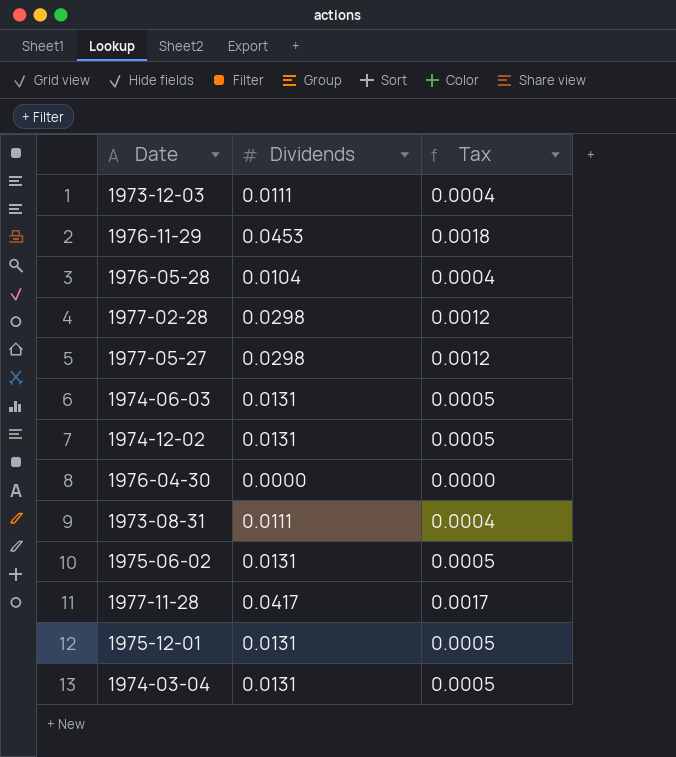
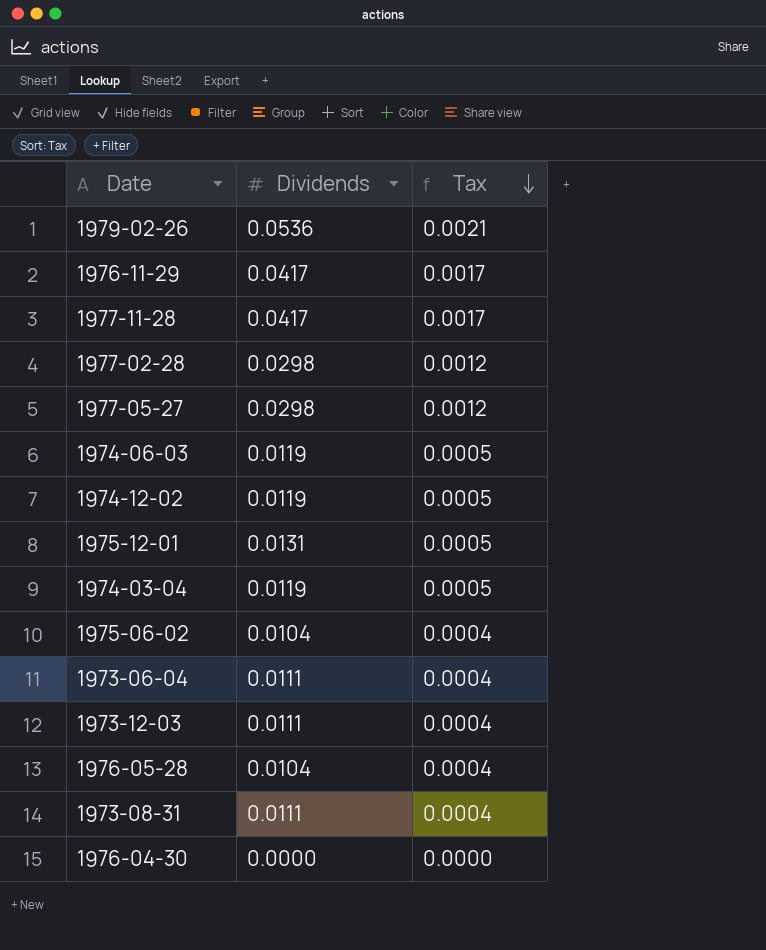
row order: none -> Tax descending
row 1979-02-26: none -> 0.0536 | 0.0021
1976-11-29 | Dividends: 0.0453 -> 0.0417
1976-11-29 | Tax: 0.0018 -> 0.0017
1974-06-03 | Dividends: 0.0131 -> 0.0119
1974-12-02 | Dividends: 0.0131 -> 0.0119
1974-03-04 | Dividends: 0.0131 -> 0.0119
1975-06-02 | Dividends: 0.0131 -> 0.0104
1975-06-02 | Tax: 0.0005 -> 0.0004
row 1973-06-04: none -> 0.0111 | 0.0004

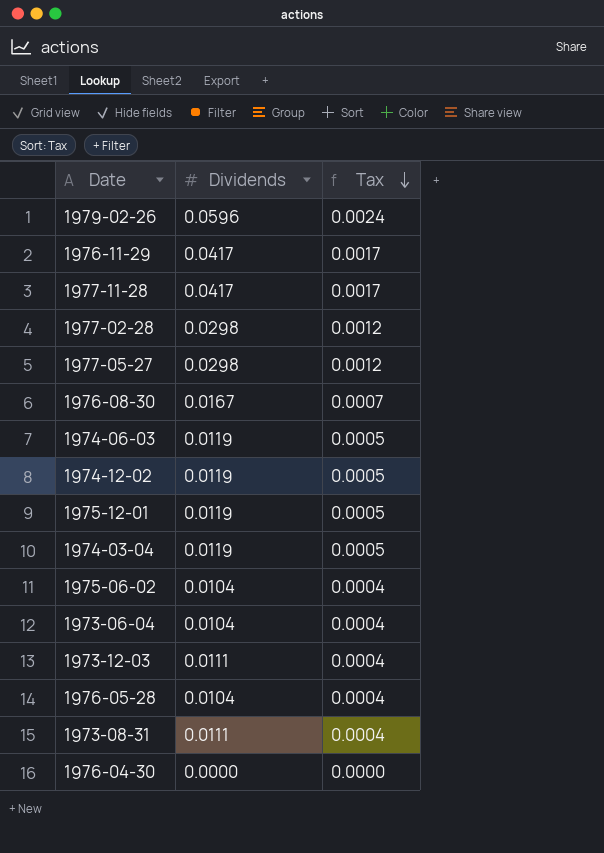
1979-02-26 | Dividends: 0.0536 -> 0.0596
1979-02-26 | Tax: 0.0021 -> 0.0024
row 1976-08-30: none -> 0.0167 | 0.0007
1975-12-01 | Dividends: 0.0131 -> 0.0119
1973-06-04 | Dividends: 0.0111 -> 0.0104

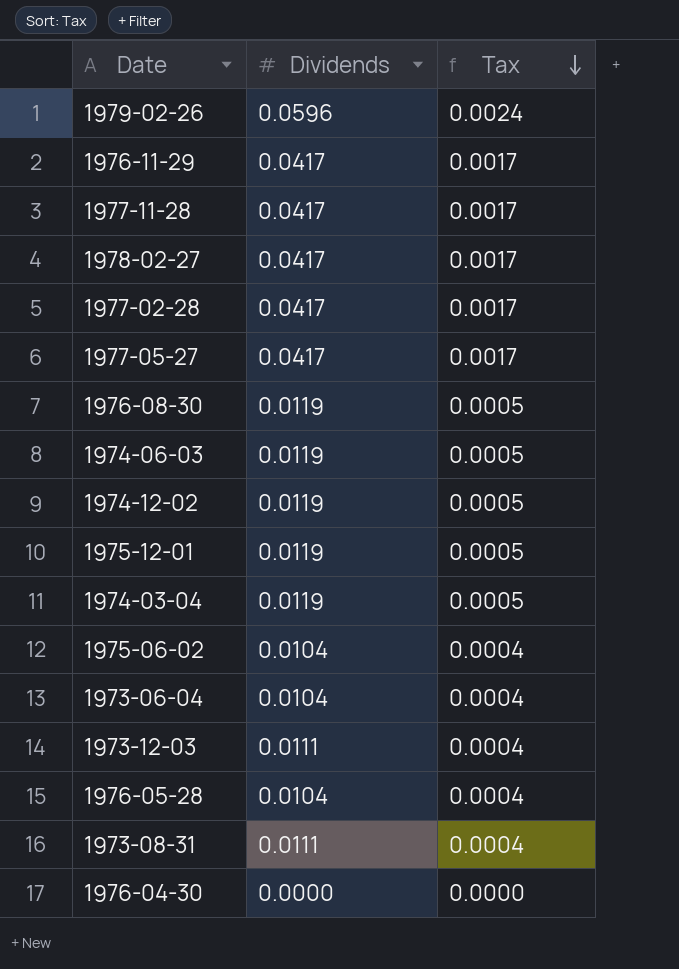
row 1978-02-27: none -> 0.0417 | 0.0017
1977-02-28 | Dividends: 0.0298 -> 0.0417
1977-02-28 | Tax: 0.0012 -> 0.0017
1977-05-27 | Dividends: 0.0298 -> 0.0417
1977-05-27 | Tax: 0.0012 -> 0.0017
1976-08-30 | Dividends: 0.0167 -> 0.0119
1976-08-30 | Tax: 0.0007 -> 0.0005

